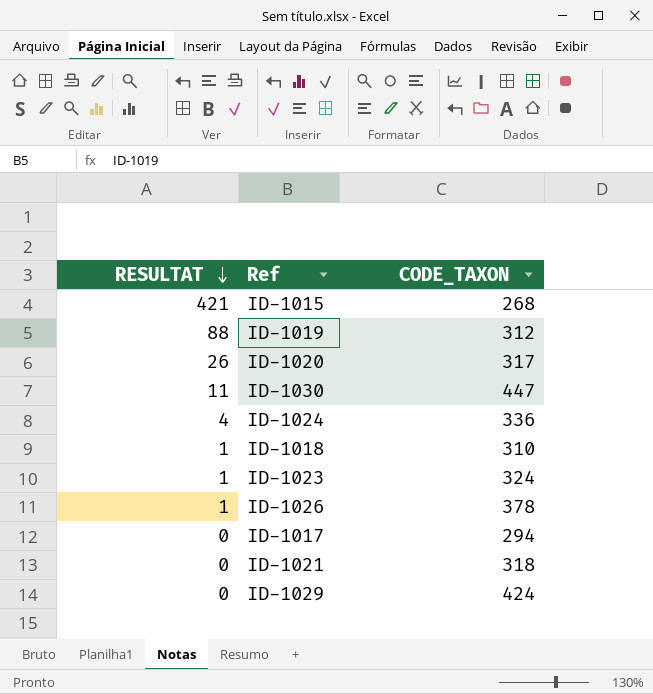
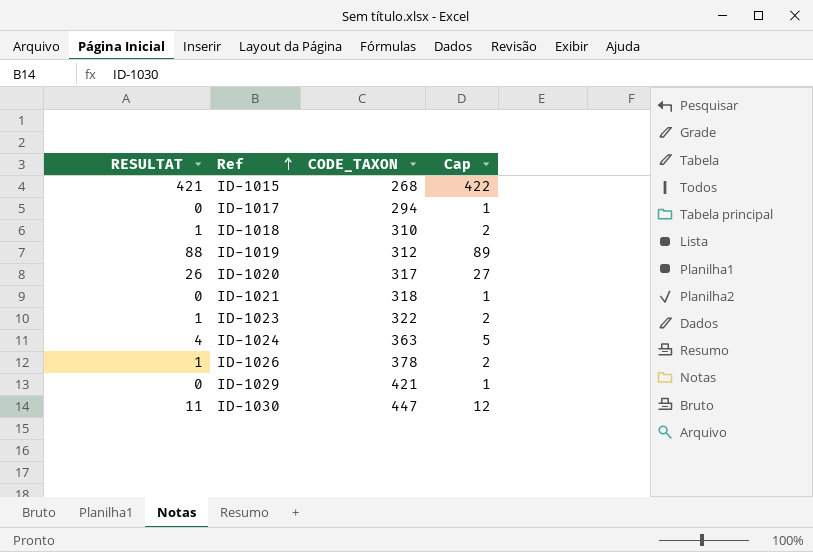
row order: RESULTAT descending -> Ref ascending
column Cap | formula: none -> [RESULTAT] + 1
ID-1023 | CODE_TAXON: 324 -> 322
ID-1024 | CODE_TAXON: 336 -> 363
ID-1029 | CODE_TAXON: 424 -> 421

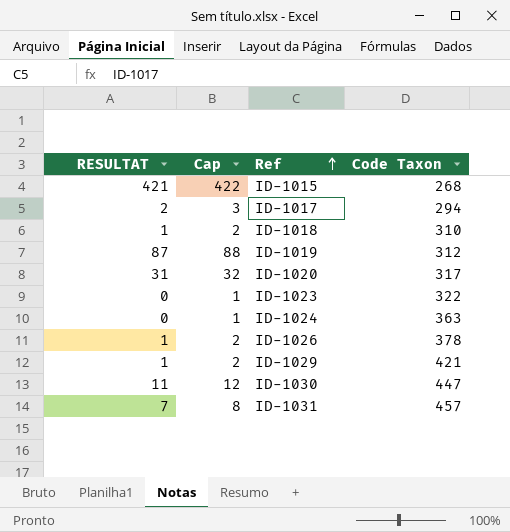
column Cap | position: 4 -> 2
column name: CODE_TAXON -> Code Taxon
row ID-1021: 0 | 318 | 1 -> none
ID-1017 | RESULTAT: 0 -> 2
ID-1017 | Cap: 1 -> 3
ID-1019 | RESULTAT: 88 -> 87
ID-1019 | Cap: 89 -> 88
ID-1020 | RESULTAT: 26 -> 31
ID-1020 | Cap: 27 -> 32
ID-1023 | RESULTAT: 1 -> 0
ID-1023 | Cap: 2 -> 1
ID-1024 | RESULTAT: 4 -> 0
ID-1024 | Cap: 5 -> 1
ID-1029 | RESULTAT: 0 -> 1
ID-1029 | Cap: 1 -> 2
row ID-1031: none -> 7 | 8 | 457

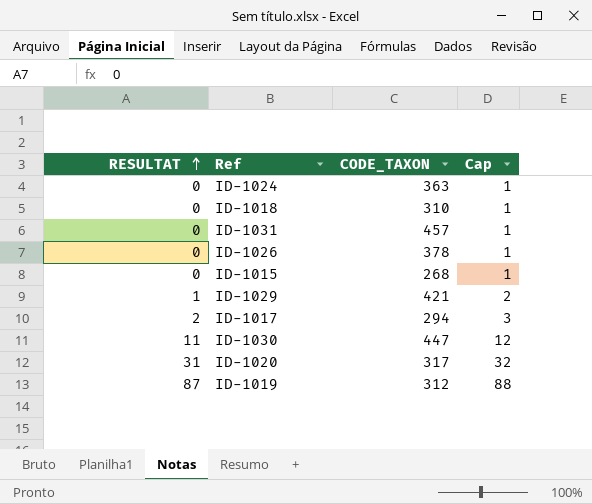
row order: Ref ascending -> RESULTAT ascending
column name: Code Taxon -> CODE_TAXON
column Cap | position: 2 -> 4
row ID-1023: 0 | 1 | 322 -> none
ID-1018 | RESULTAT: 1 -> 0
ID-1018 | Cap: 2 -> 1
ID-1031 | RESULTAT: 7 -> 0
ID-1031 | Cap: 8 -> 1
ID-1026 | RESULTAT: 1 -> 0
ID-1026 | Cap: 2 -> 1
ID-1015 | RESULTAT: 421 -> 0
ID-1015 | Cap: 422 -> 1

